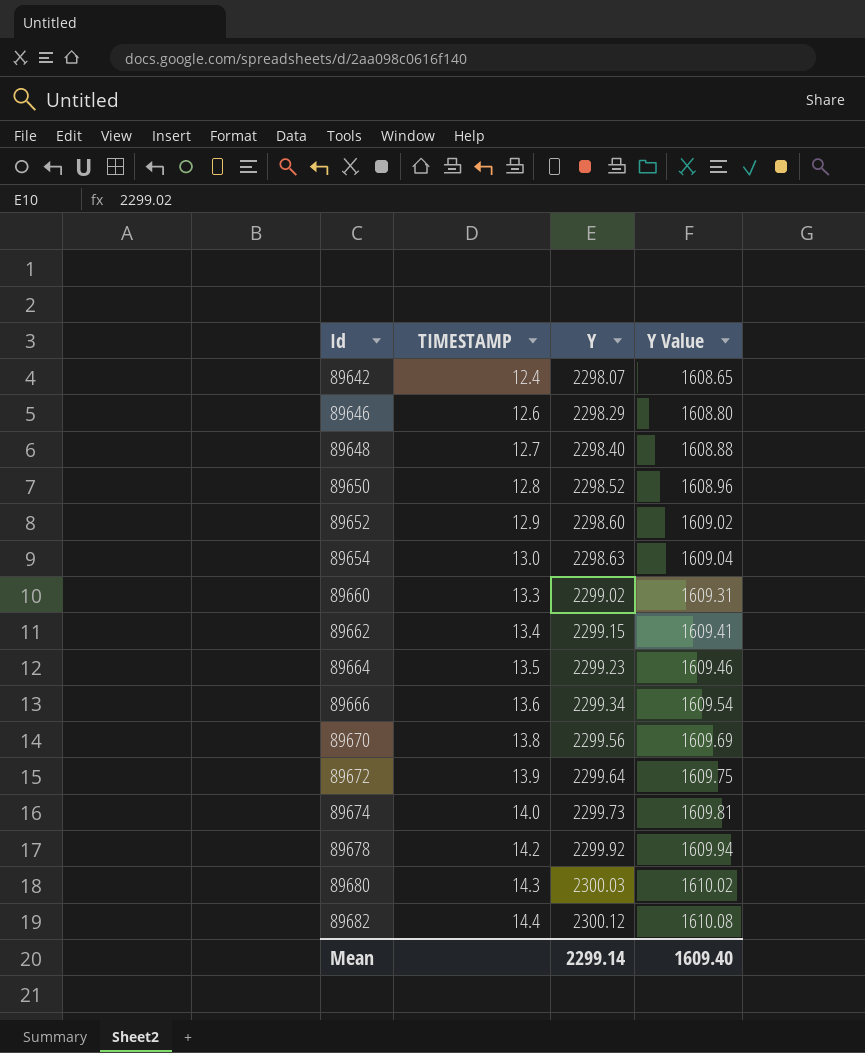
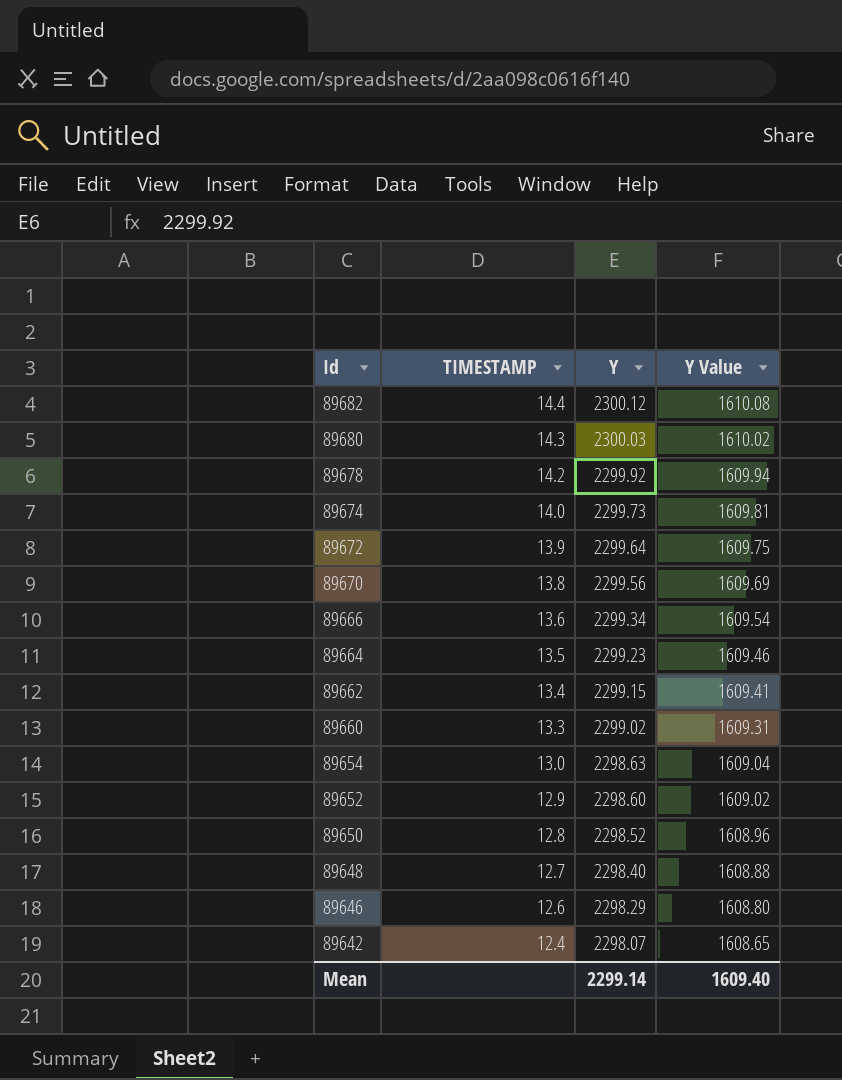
row order: Id ascending -> Id descending

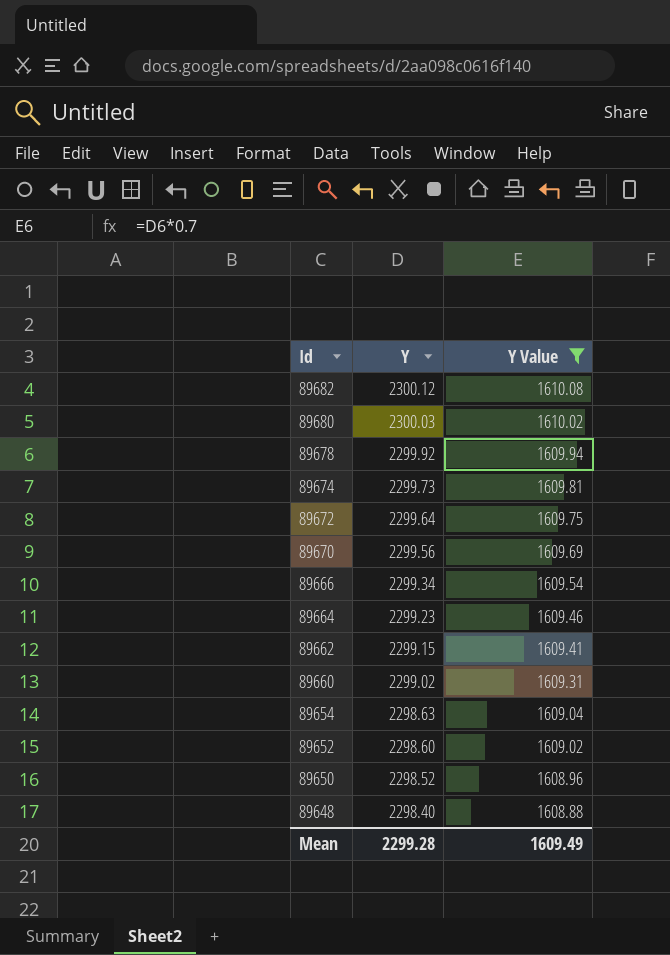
filter: none -> Y Value >= 1608.88
column TIMESTAMP | position: 2 -> none
Mean | Y: 2299.14 -> 2299.28
Mean | Y Value: 1609.40 -> 1609.49

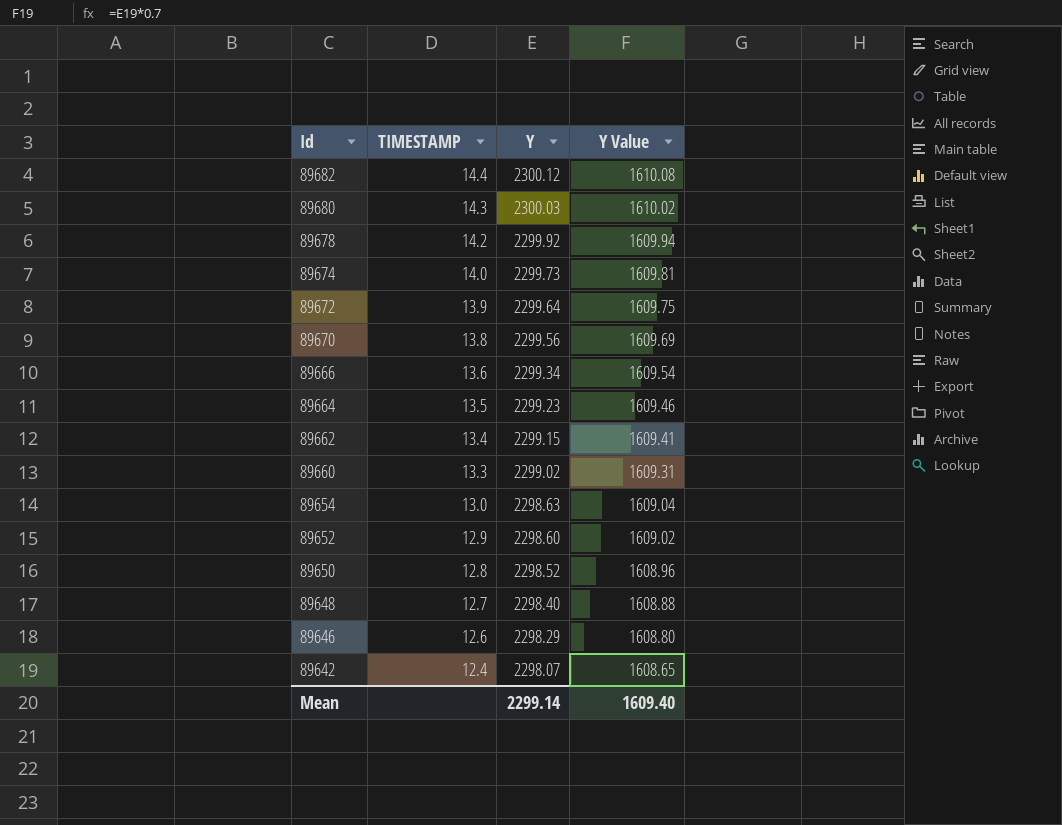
filter: Y Value >= 1608.88 -> none
column TIMESTAMP | position: none -> 2
Mean | Y: 2299.28 -> 2299.14
Mean | Y Value: 1609.49 -> 1609.40

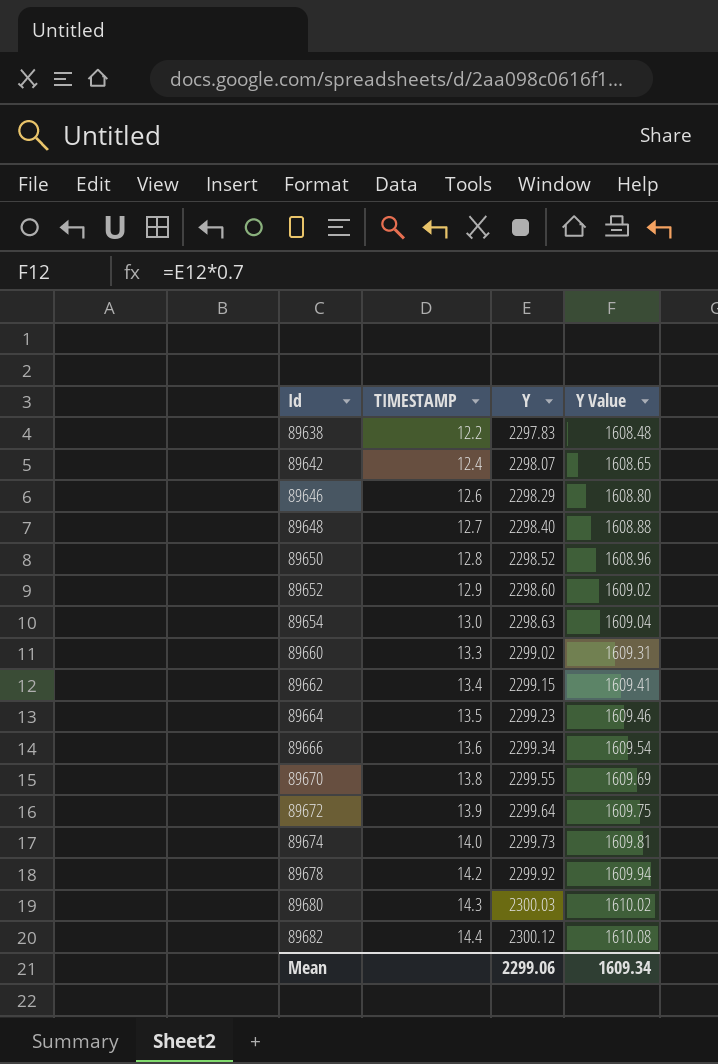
row order: Id descending -> Id ascending
row 89638: none -> 12.2 | 2297.83 | 1608.48
89670 | Y: 2299.56 -> 2299.55
Mean | Y: 2299.14 -> 2299.06
Mean | Y Value: 1609.40 -> 1609.34

